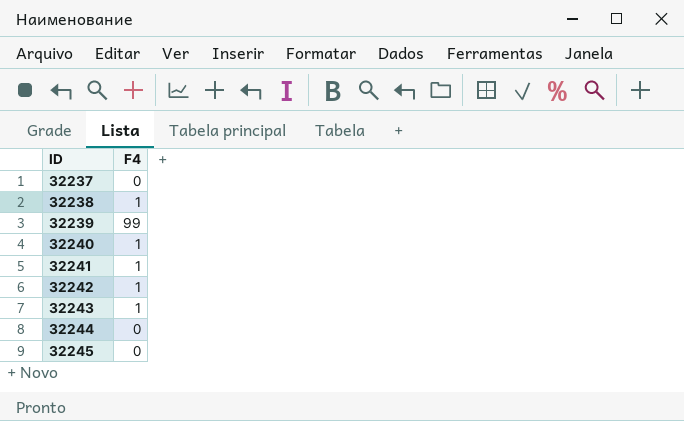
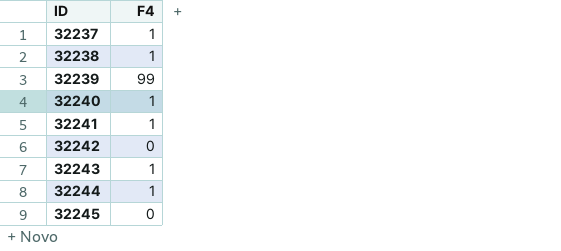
32237 | F4: 0 -> 1
32242 | F4: 1 -> 0
32244 | F4: 0 -> 1

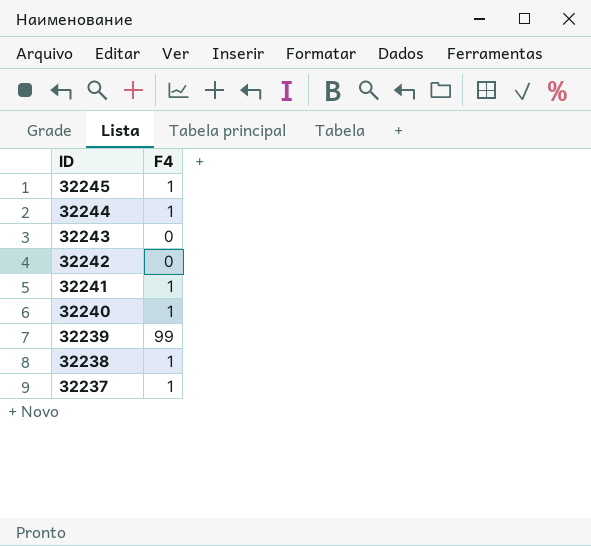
row order: ID ascending -> ID descending
32245 | F4: 0 -> 1
32243 | F4: 1 -> 0

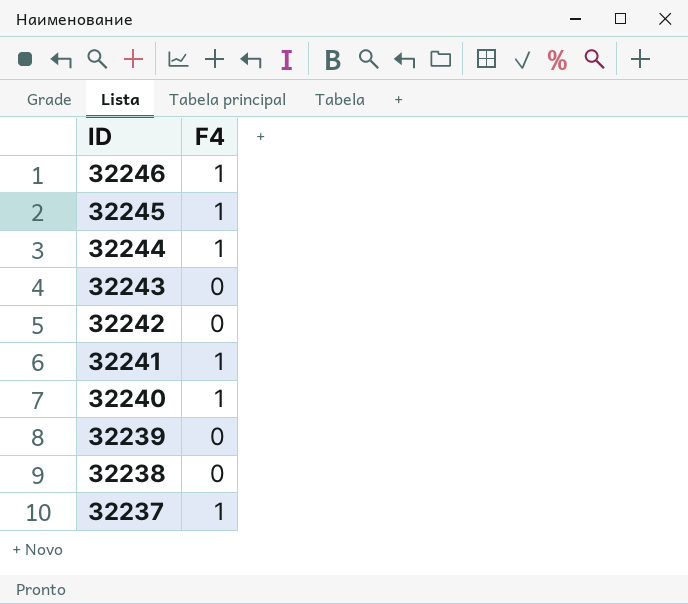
row 32246: none -> 1
32239 | F4: 99 -> 0
32238 | F4: 1 -> 0

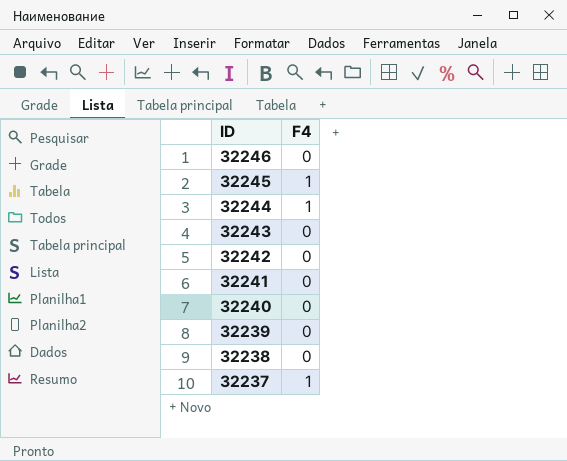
32246 | F4: 1 -> 0
32241 | F4: 1 -> 0
32240 | F4: 1 -> 0

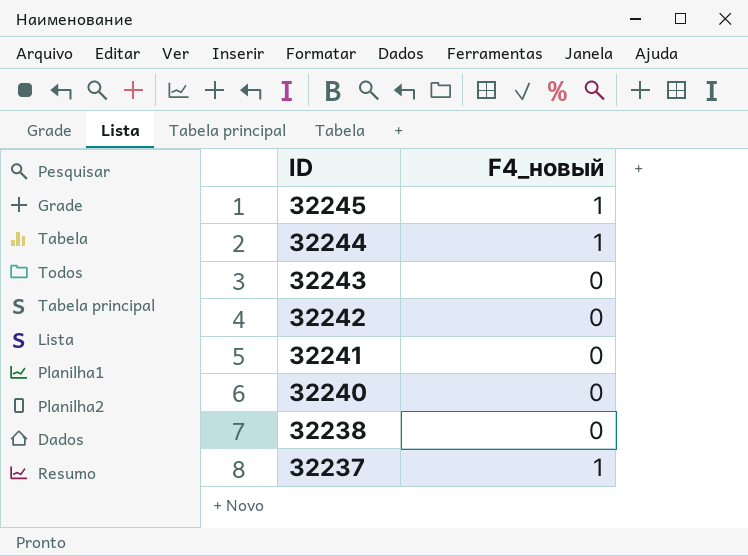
column name: F4 -> F4_новый
row 32246: 0 -> none
row 32239: 0 -> none

